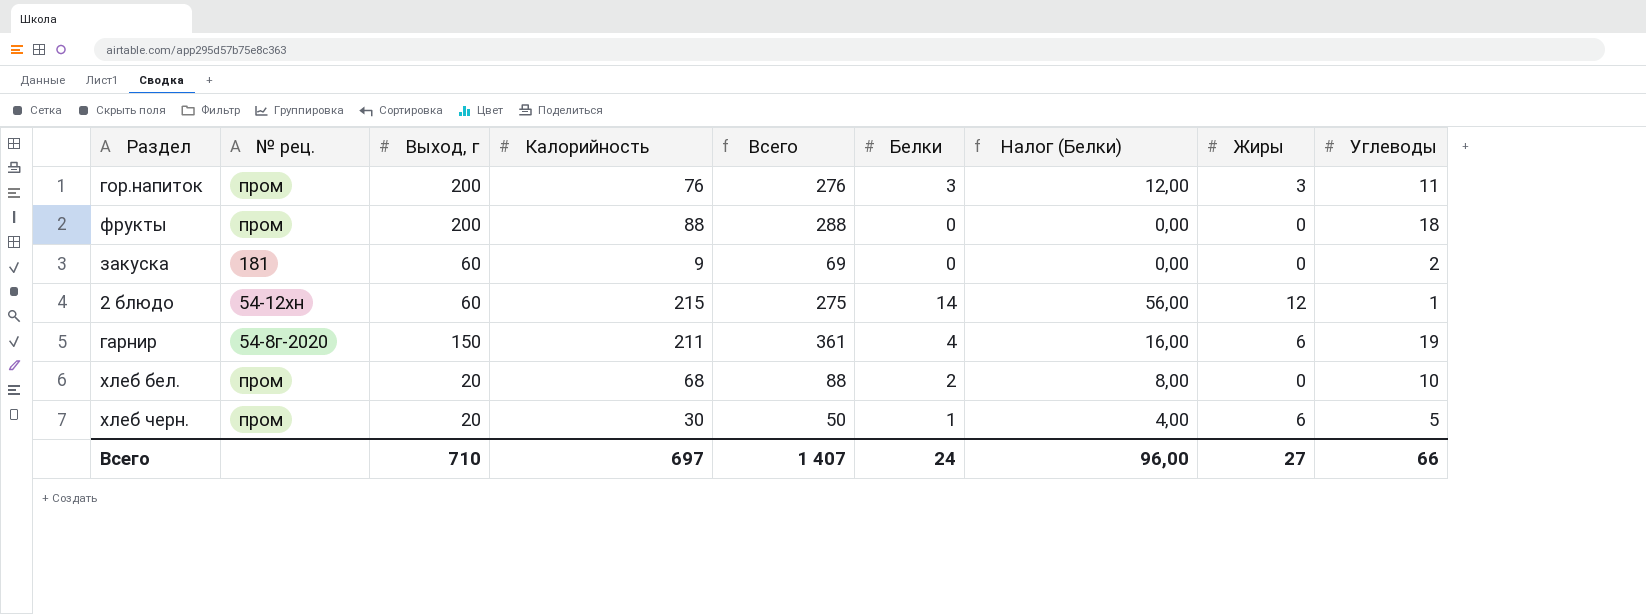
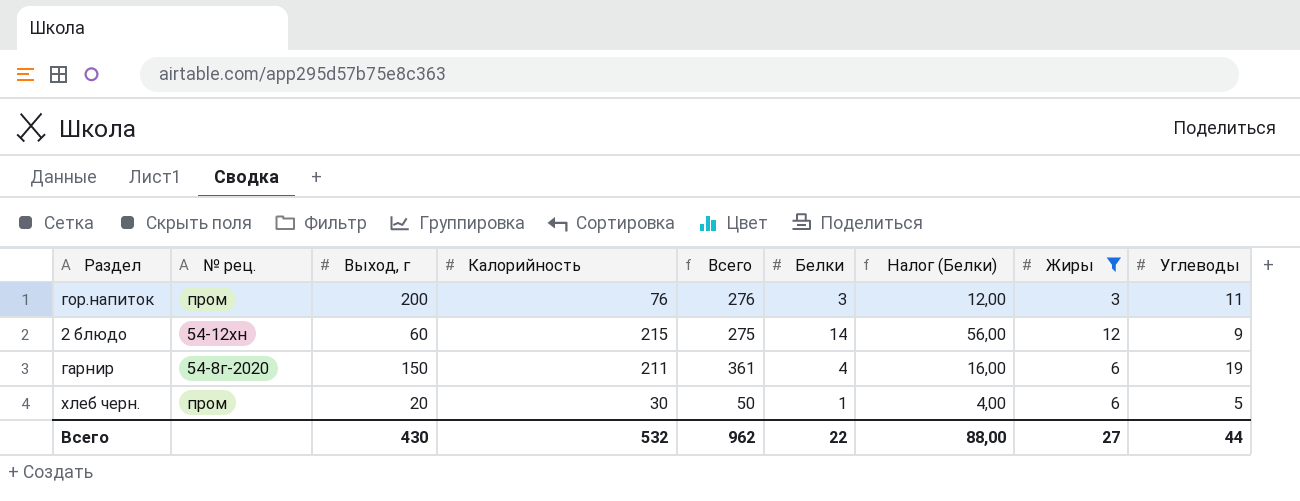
filter: none -> Жиры != 0
2 блюдо | Углеводы: 1 -> 9
Всего | Выход, г: 710 -> 430
Всего | Калорийность: 697 -> 532
Всего | Всего: 1 407 -> 962
Всего | Белки: 24 -> 22
Всего | Налог (Белки): 96,00 -> 88,00
Всего | Углеводы: 66 -> 44

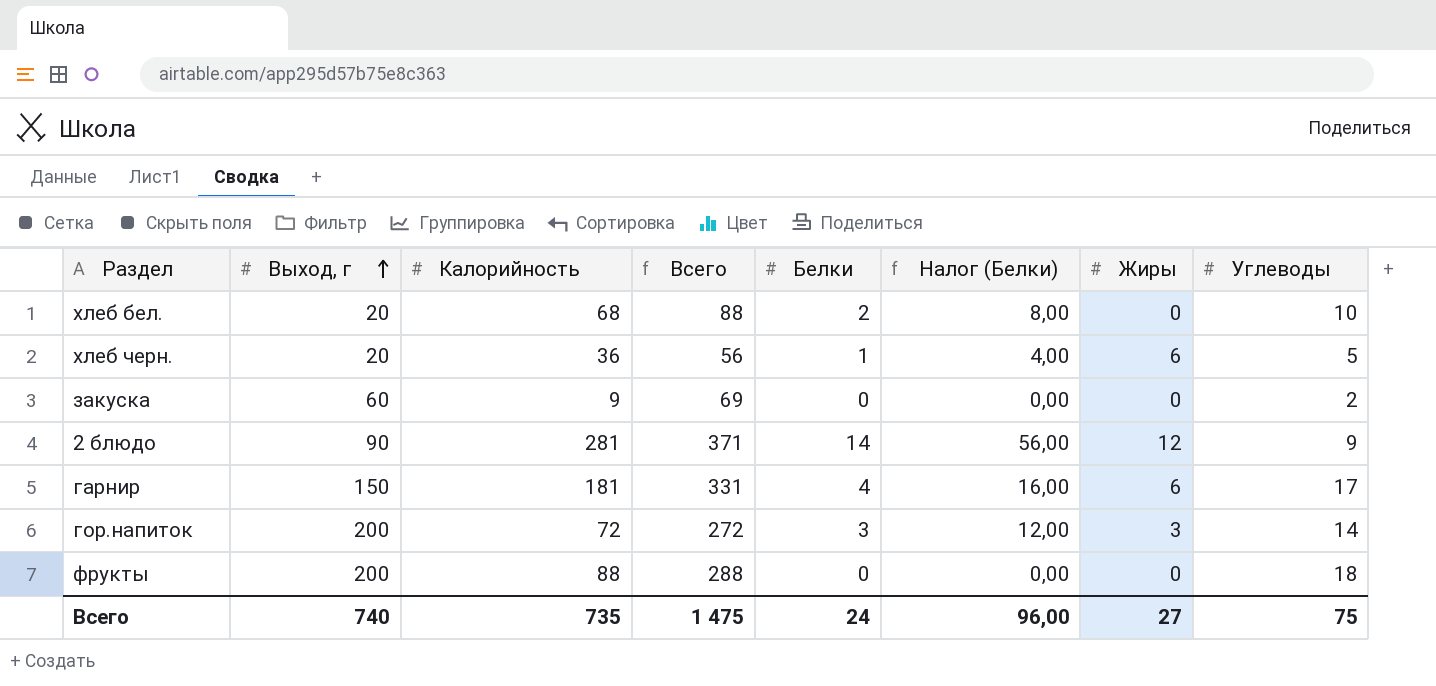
filter: Жиры != 0 -> none
row order: none -> Выход, г ascending
column № рец. | position: 2 -> none
хлеб черн. | Калорийность: 30 -> 36
хлеб черн. | Всего: 50 -> 56
2 блюдо | Выход, г: 60 -> 90
2 блюдо | Калорийность: 215 -> 281
2 блюдо | Всего: 275 -> 371
гарнир | Калорийность: 211 -> 181
гарнир | Всего: 361 -> 331
гарнир | Углеводы: 19 -> 17
гор.напиток | Калорийность: 76 -> 72
гор.напиток | Всего: 276 -> 272
гор.напиток | Углеводы: 11 -> 14
Всего | Выход, г: 430 -> 740
Всего | Калорийность: 532 -> 735
Всего | Всего: 962 -> 1 475
Всего | Белки: 22 -> 24
Всего | Налог (Белки): 88,00 -> 96,00
Всего | Углеводы: 44 -> 75

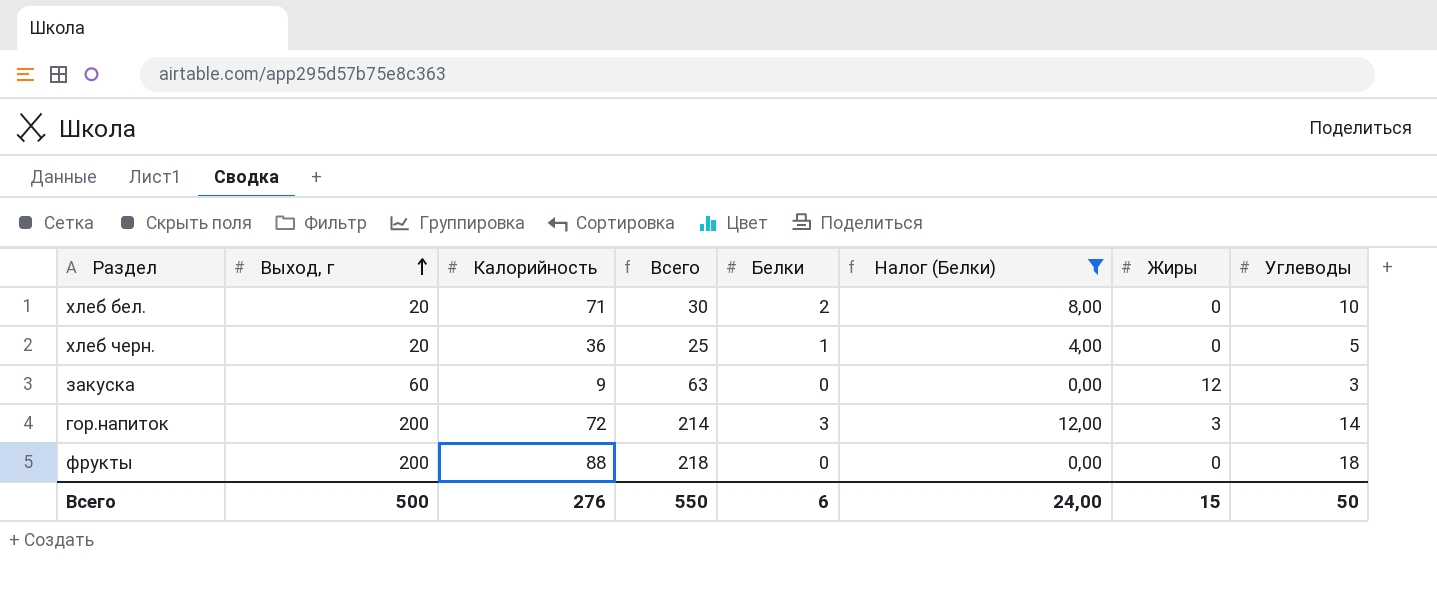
filter: none -> Налог (Белки) <= 12,00
column Всего | formula: [Выход, г] + [Калорийность] -> [Выход, г] + [Углеводы]
хлеб бел. | Калорийность: 68 -> 71
хлеб черн. | Жиры: 6 -> 0
закуска | Жиры: 0 -> 12
закуска | Углеводы: 2 -> 3
Всего | Выход, г: 740 -> 500
Всего | Калорийность: 735 -> 276
Всего | Всего: 1 475 -> 550
Всего | Белки: 24 -> 6
Всего | Налог (Белки): 96,00 -> 24,00
Всего | Жиры: 27 -> 15
Всего | Углеводы: 75 -> 50

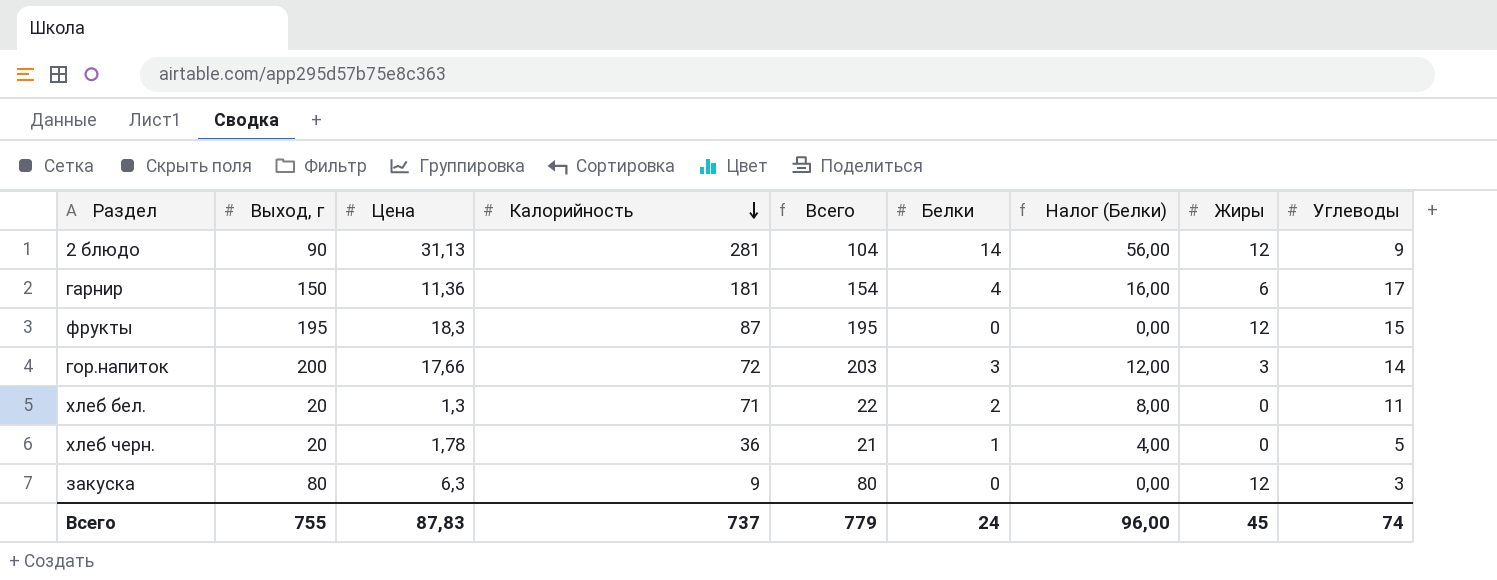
filter: Налог (Белки) <= 12,00 -> none
row order: Выход, г ascending -> Калорийность descending
column Цена | position: none -> 3
column Всего | formula: [Выход, г] + [Углеводы] -> [Выход, г] + [Белки]
фрукты | Выход, г: 200 -> 195
фрукты | Калорийность: 88 -> 87
фрукты | Жиры: 0 -> 12
фрукты | Углеводы: 18 -> 15
хлеб бел. | Углеводы: 10 -> 11
закуска | Выход, г: 60 -> 80
Всего | Выход, г: 500 -> 755
Всего | Калорийность: 276 -> 737
Всего | Всего: 550 -> 779
Всего | Белки: 6 -> 24
Всего | Налог (Белки): 24,00 -> 96,00
Всего | Жиры: 15 -> 45
Всего | Углеводы: 50 -> 74

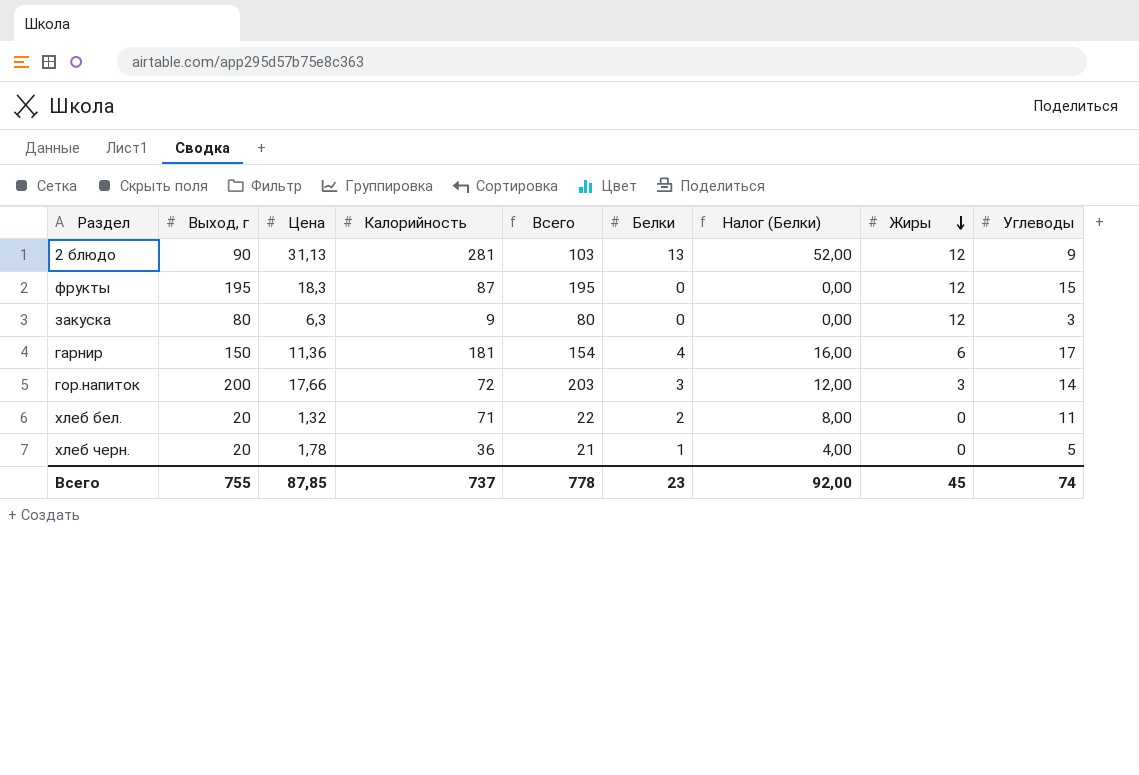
row order: Калорийность descending -> Жиры descending
2 блюдо | Всего: 104 -> 103
2 блюдо | Белки: 14 -> 13
2 блюдо | Налог (Белки): 56,00 -> 52,00
хлеб бел. | Цена: 1,3 -> 1,32
Всего | Цена: 87,83 -> 87,85
Всего | Всего: 779 -> 778
Всего | Белки: 24 -> 23
Всего | Налог (Белки): 96,00 -> 92,00

